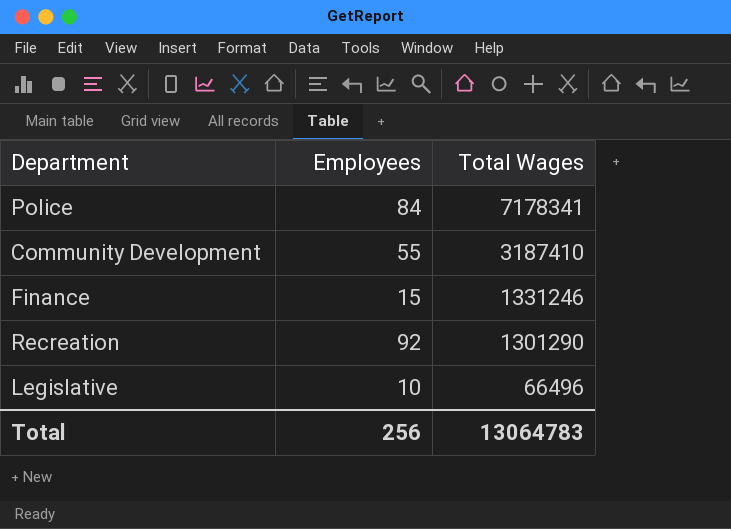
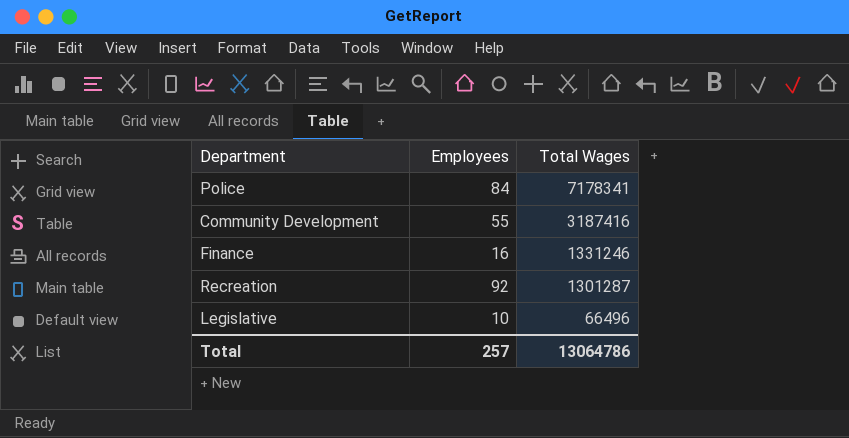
Community Development | Total Wages: 3187410 -> 3187416
Finance | Employees: 15 -> 16
Recreation | Total Wages: 1301290 -> 1301287
Total | Employees: 256 -> 257
Total | Total Wages: 13064783 -> 13064786

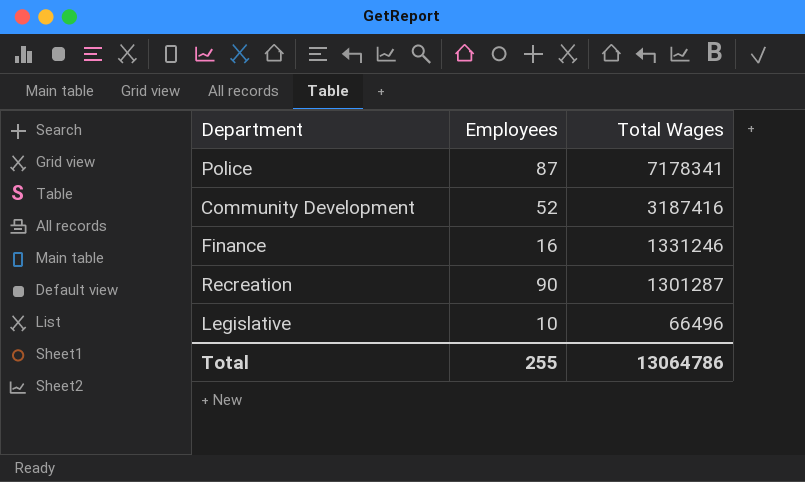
Police | Employees: 84 -> 87
Community Development | Employees: 55 -> 52
Recreation | Employees: 92 -> 90
Total | Employees: 257 -> 255

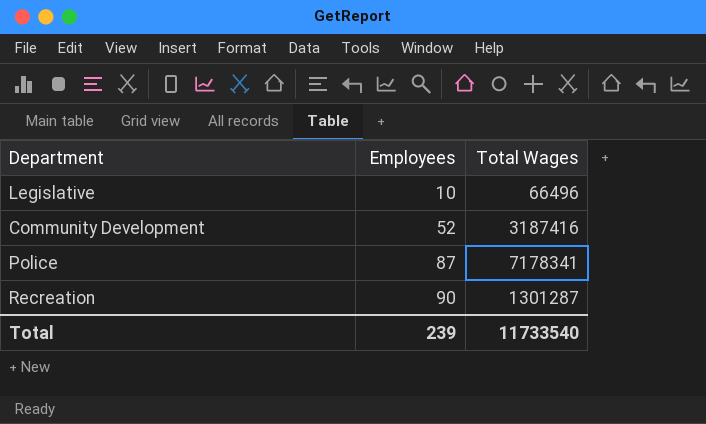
row order: Total Wages descending -> Employees ascending
row Finance: 16 | 1331246 -> none
Total | Employees: 255 -> 239
Total | Total Wages: 13064786 -> 11733540

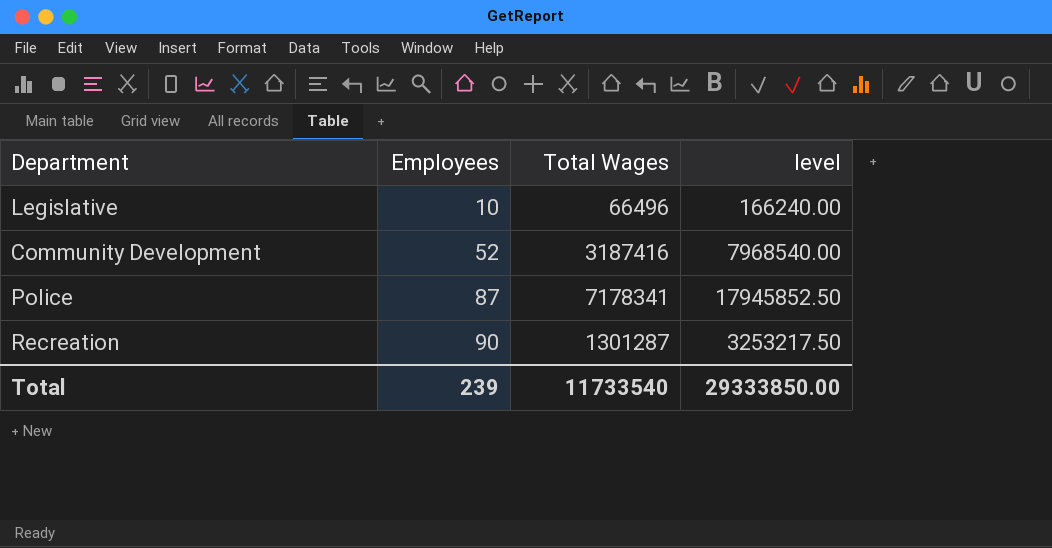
column level | formula: none -> [Total Wages] * 2.5

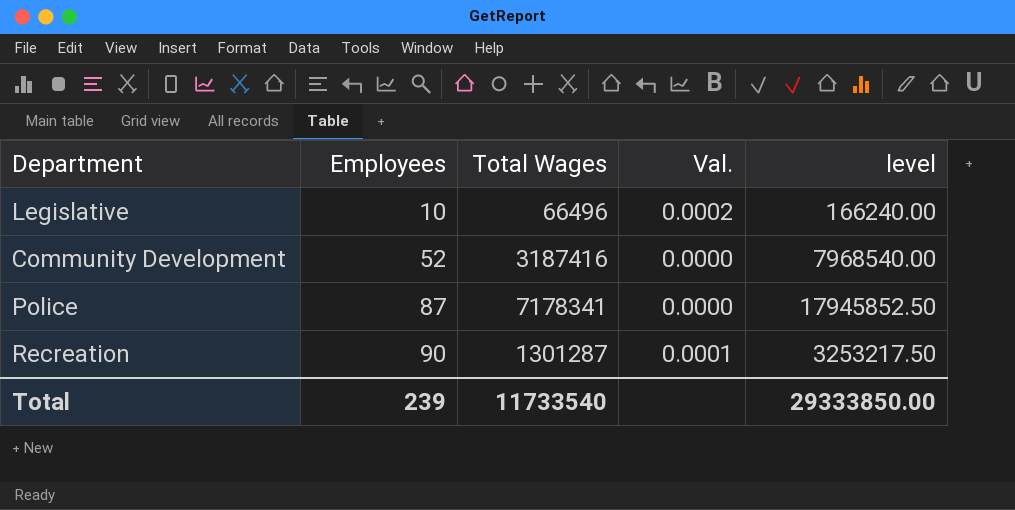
column Val. | formula: none -> [Employees] / [Total Wages]

